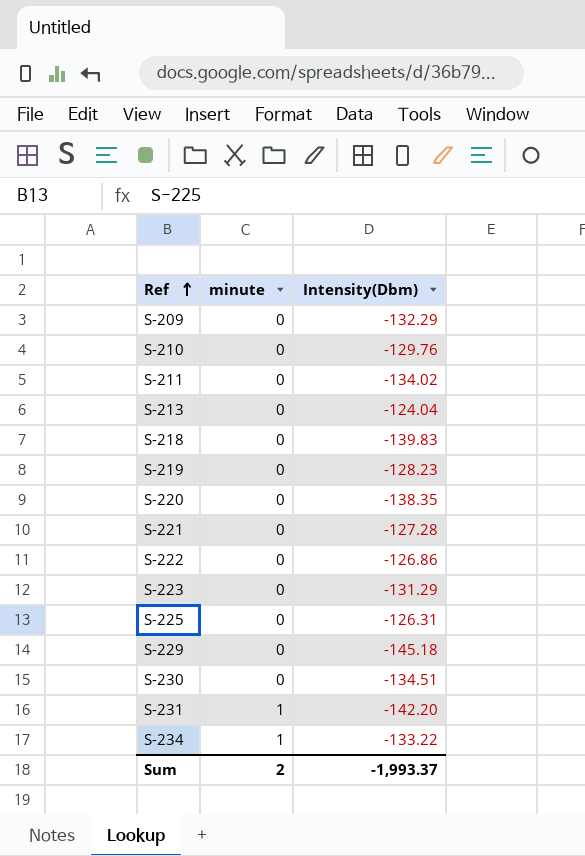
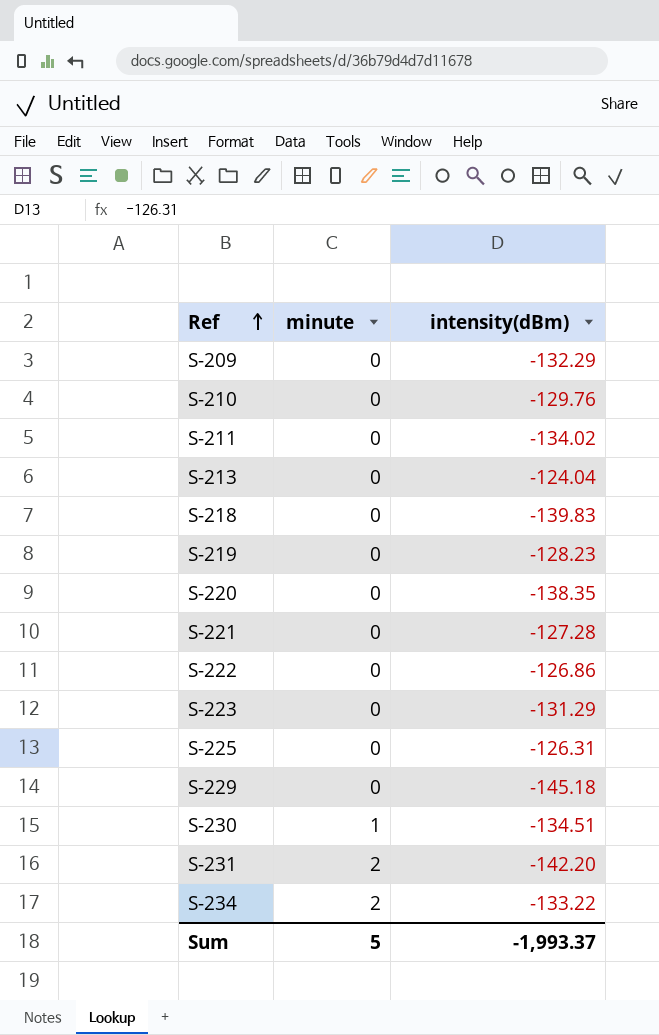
column name: Intensity(Dbm) -> intensity(dBm)
S-230 | minute: 0 -> 1
S-231 | minute: 1 -> 2
S-234 | minute: 1 -> 2
Sum | minute: 2 -> 5

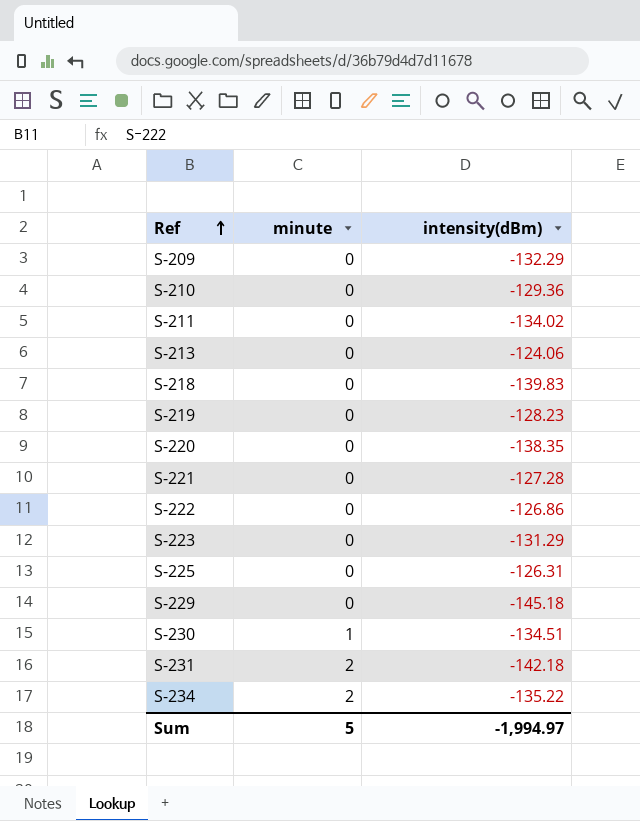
S-210 | intensity(dBm): -129.76 -> -129.36
S-213 | intensity(dBm): -124.04 -> -124.06
S-231 | intensity(dBm): -142.20 -> -142.18
S-234 | intensity(dBm): -133.22 -> -135.22
Sum | intensity(dBm): -1,993.37 -> -1,994.97

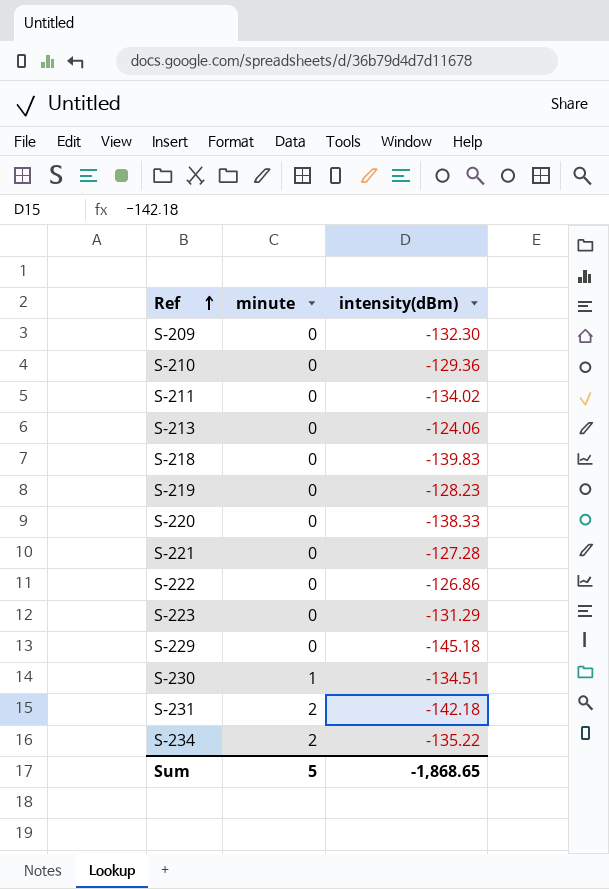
row S-225: 0 | -126.31 -> none
S-209 | intensity(dBm): -132.29 -> -132.30
S-220 | intensity(dBm): -138.35 -> -138.33
Sum | intensity(dBm): -1,994.97 -> -1,868.65

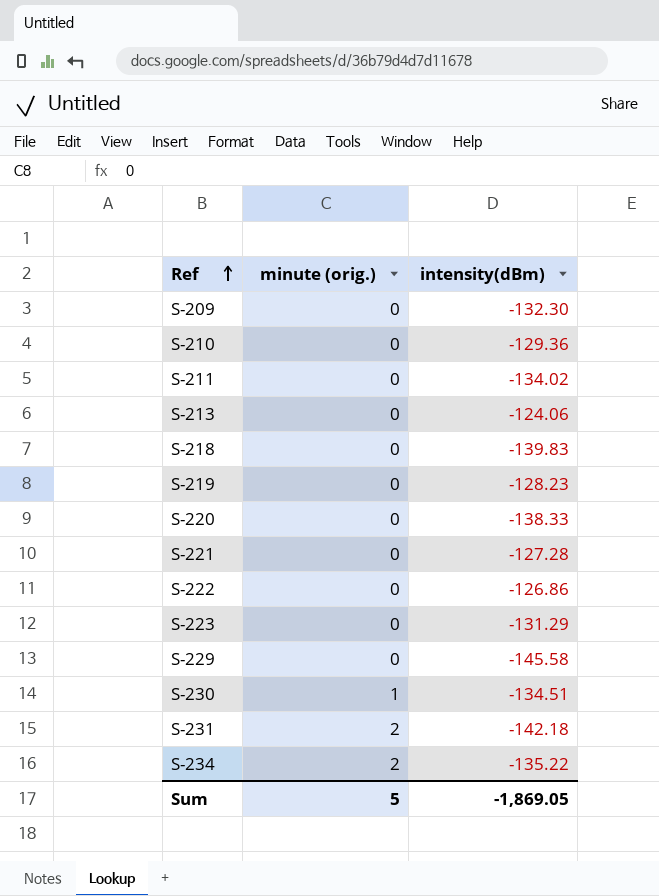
column name: minute -> minute (orig.)
S-229 | intensity(dBm): -145.18 -> -145.58
Sum | intensity(dBm): -1,868.65 -> -1,869.05

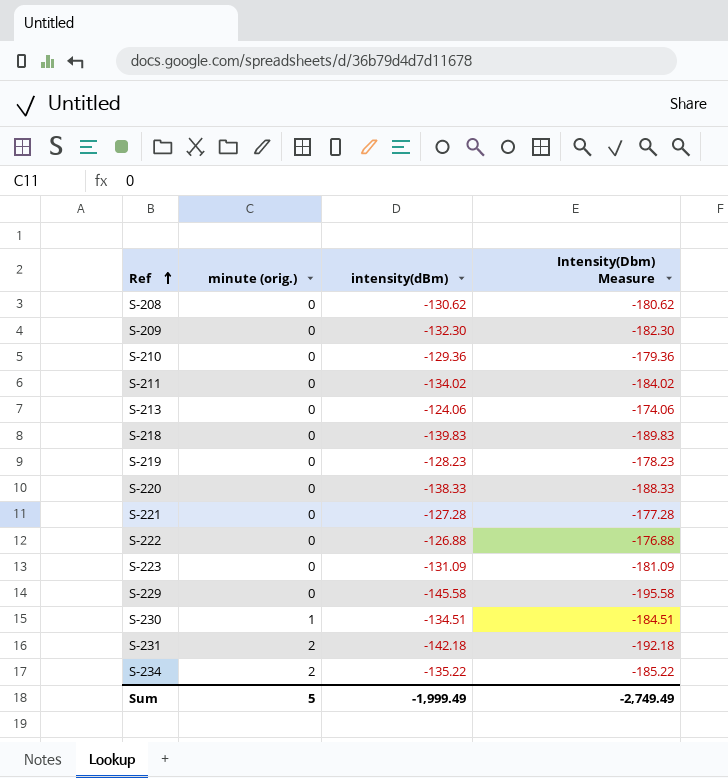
column Intensity(Dbm) Measure | formula: none -> [intensity(dBm)] - 50
row S-208: none -> 0 | -130.62 | -180.62
S-222 | intensity(dBm): -126.86 -> -126.88
S-223 | intensity(dBm): -131.29 -> -131.09
Sum | intensity(dBm): -1,869.05 -> -1,999.49

